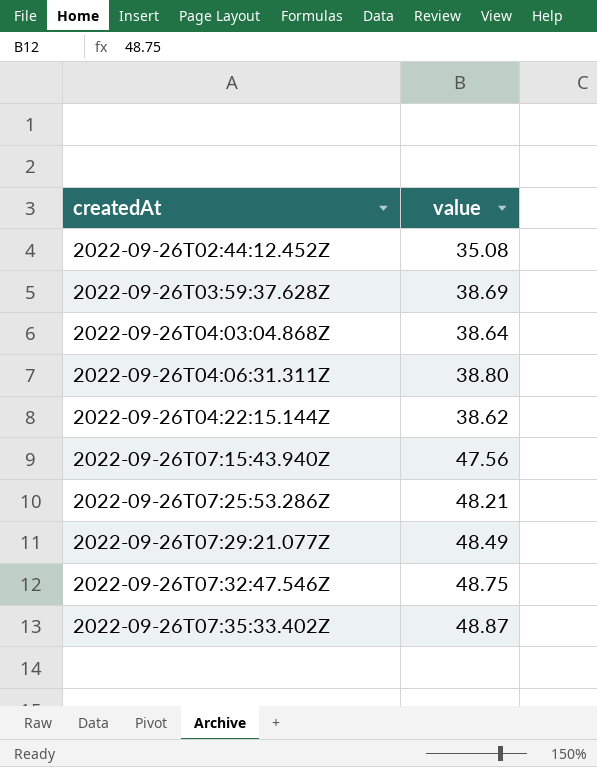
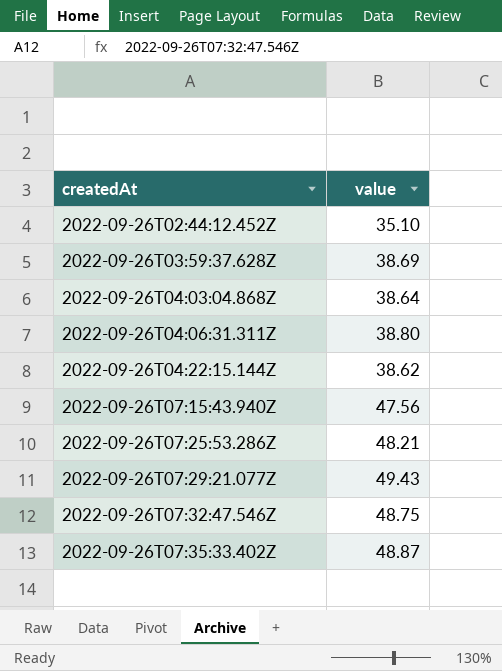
2022-09-26T02:44:12.452Z | value: 35.08 -> 35.10
2022-09-26T07:29:21.077Z | value: 48.49 -> 49.43

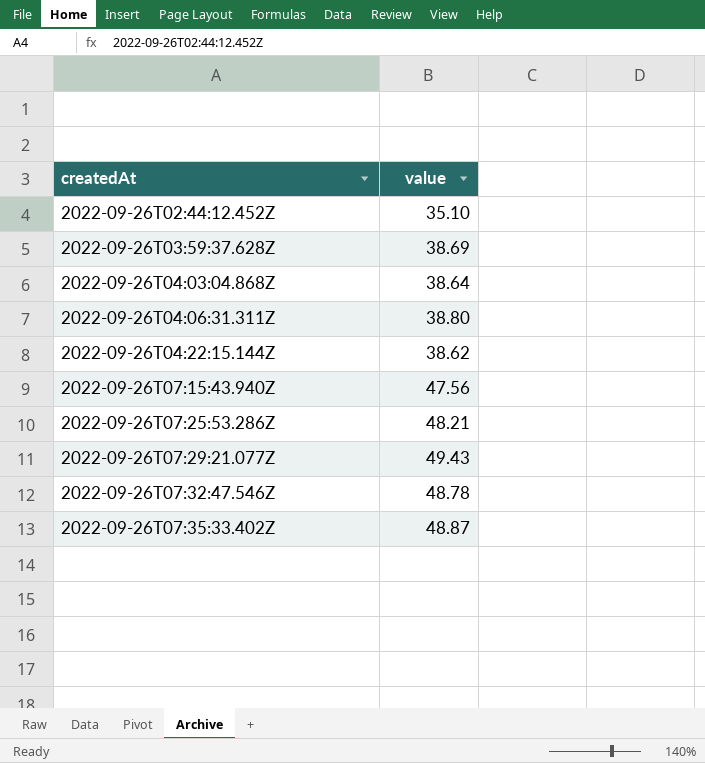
2022-09-26T07:32:47.546Z | value: 48.75 -> 48.78

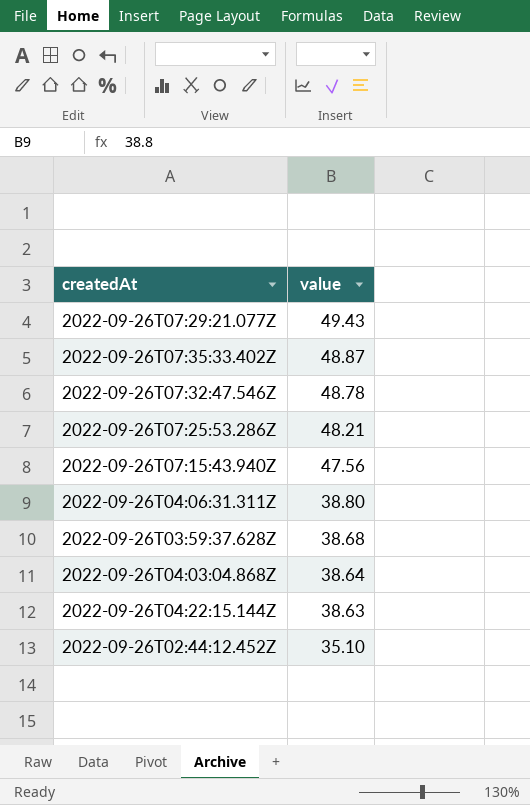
row order: createdAt ascending -> value descending
2022-09-26T03:59:37.628Z | value: 38.69 -> 38.68
2022-09-26T04:22:15.144Z | value: 38.62 -> 38.63

